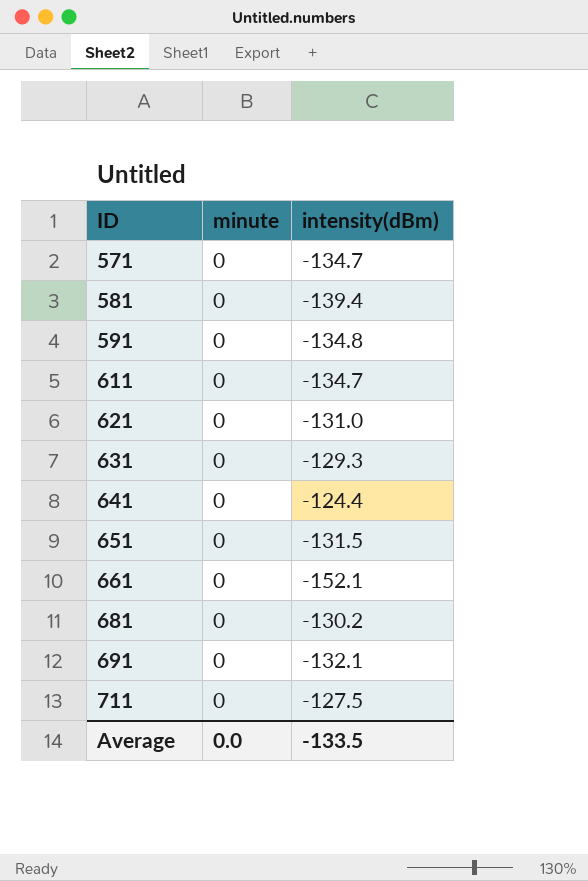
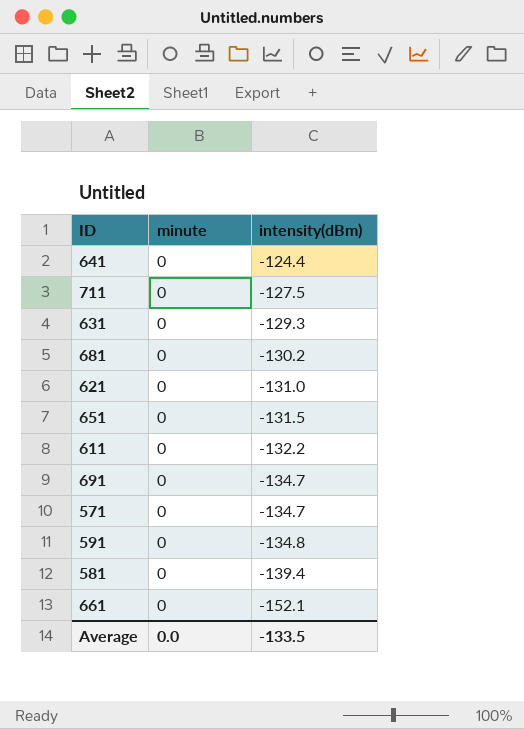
row order: ID ascending -> intensity(dBm) descending
611 | intensity(dBm): -134.7 -> -132.2
691 | intensity(dBm): -132.1 -> -134.7

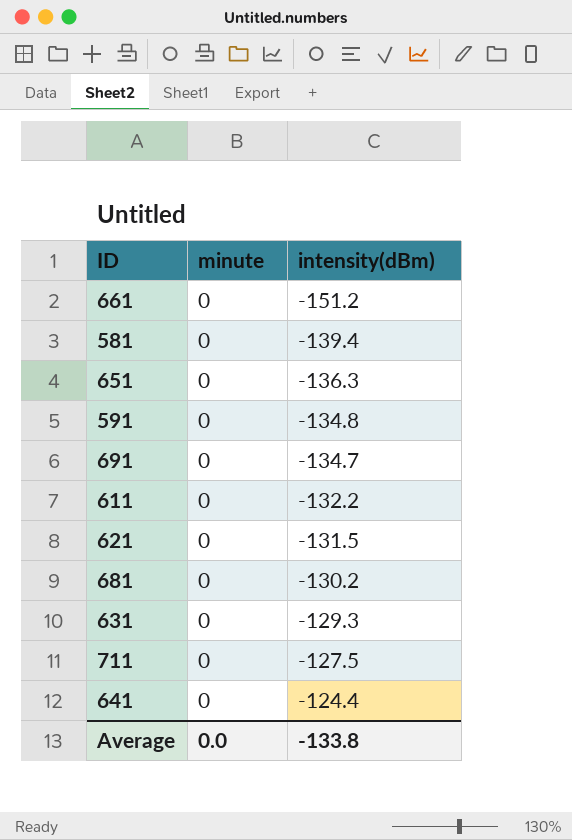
row order: intensity(dBm) descending -> intensity(dBm) ascending
row 571: 0 | -134.7 -> none
661 | intensity(dBm): -152.1 -> -151.2
651 | intensity(dBm): -131.5 -> -136.3
621 | intensity(dBm): -131.0 -> -131.5
Average | intensity(dBm): -133.5 -> -133.8

